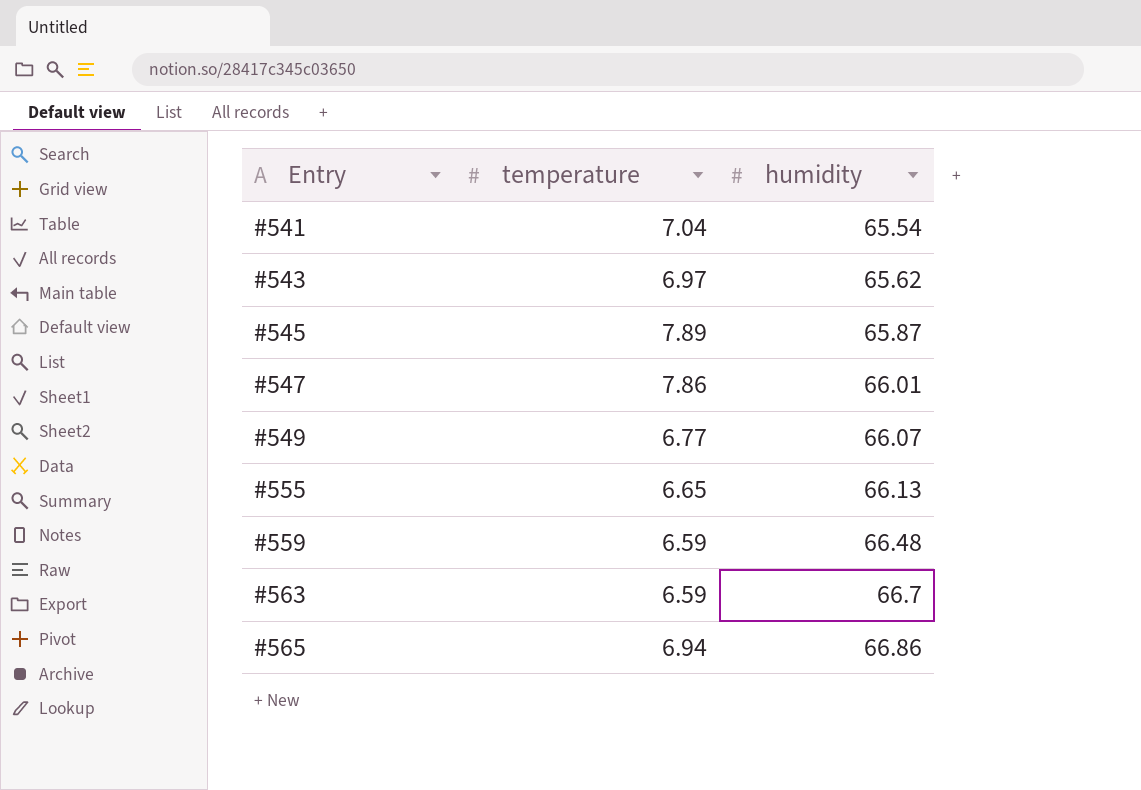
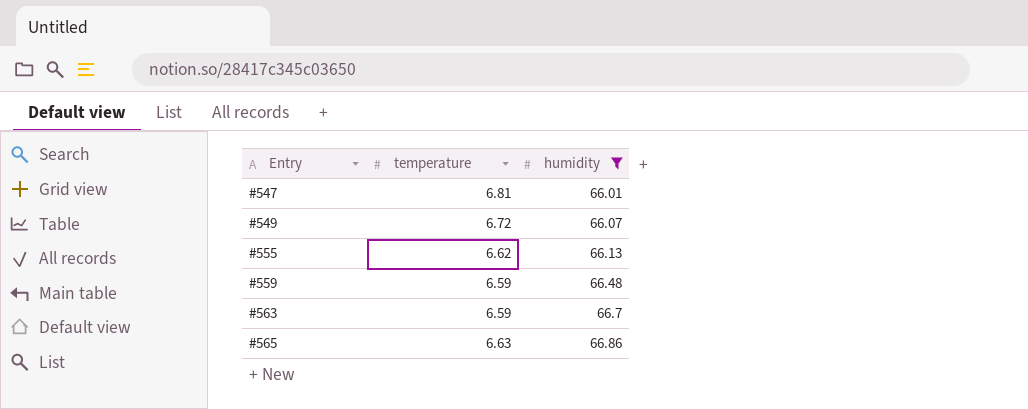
filter: none -> humidity >= 66.01
#547 | temperature: 7.86 -> 6.81
#549 | temperature: 6.77 -> 6.72
#555 | temperature: 6.65 -> 6.62
#565 | temperature: 6.94 -> 6.63

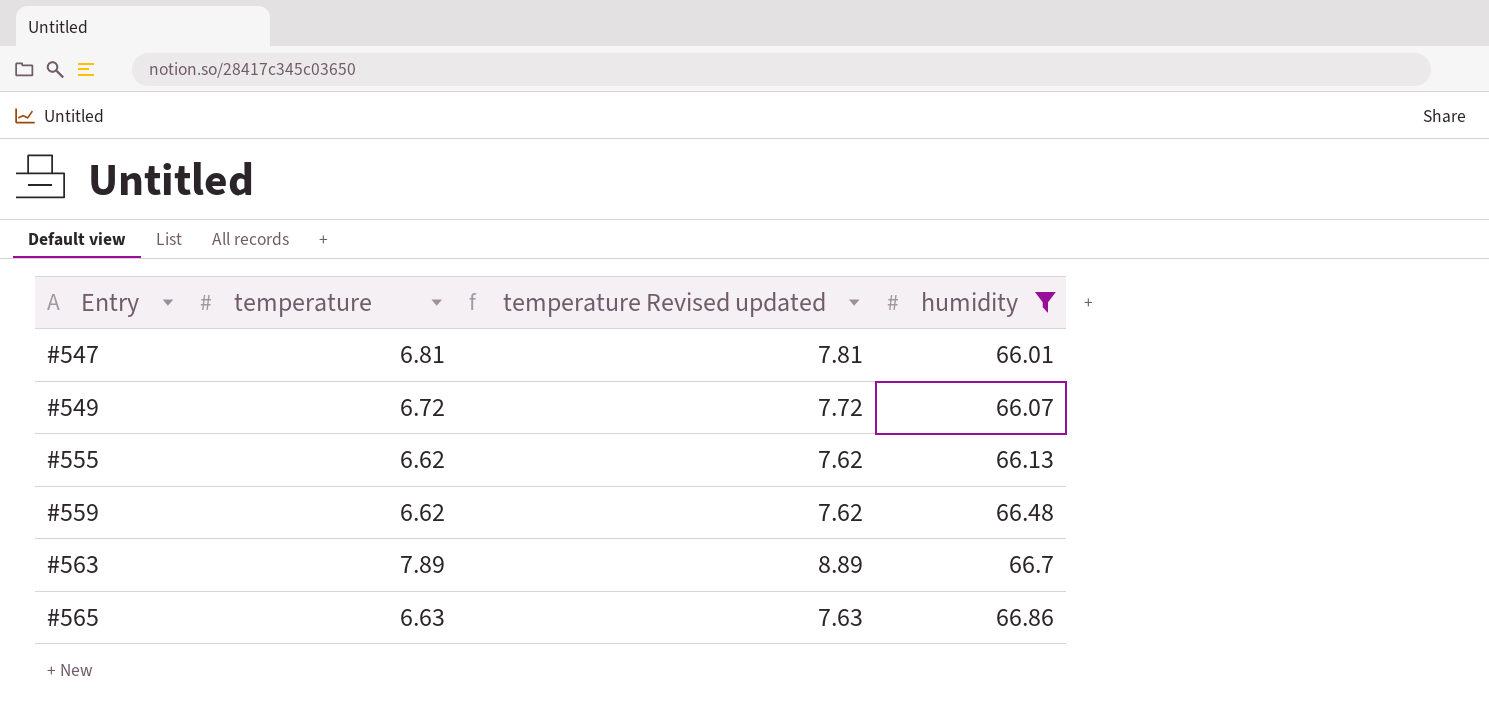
column temperature Revised updated | formula: none -> [temperature] + 1
#559 | temperature: 6.59 -> 6.62
#563 | temperature: 6.59 -> 7.89

